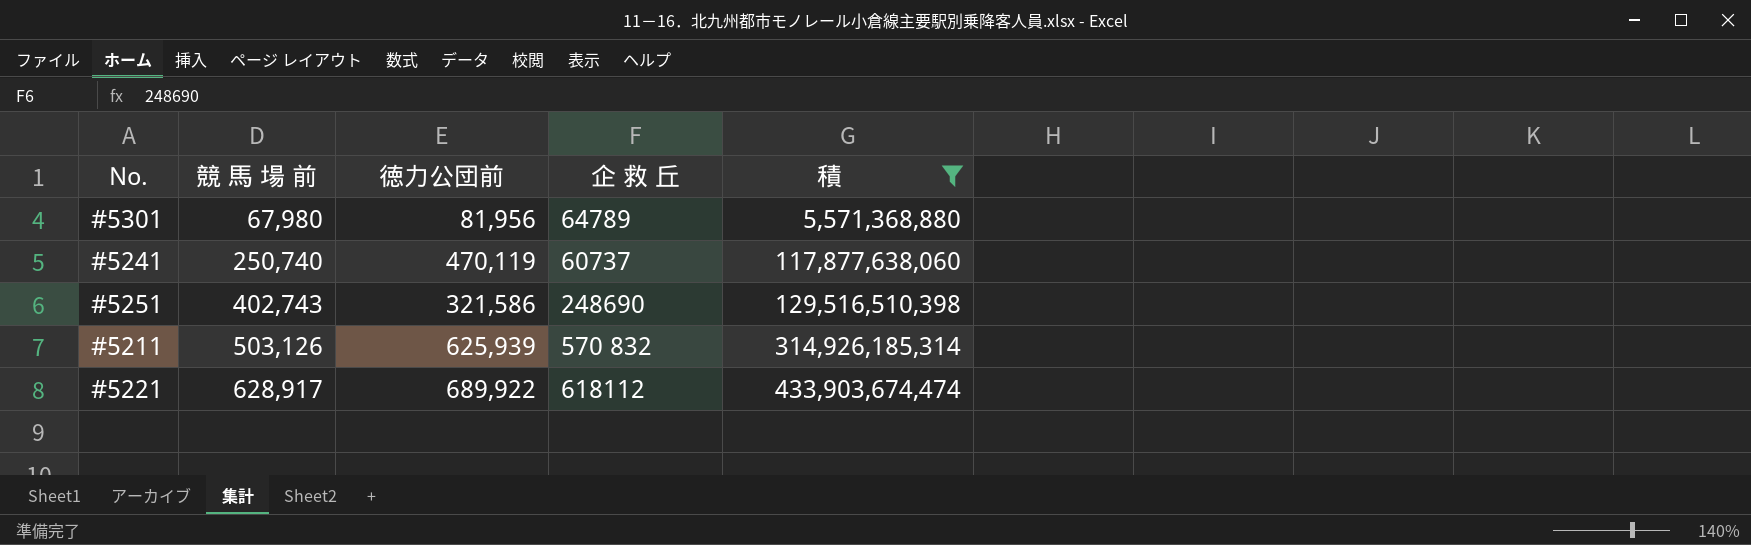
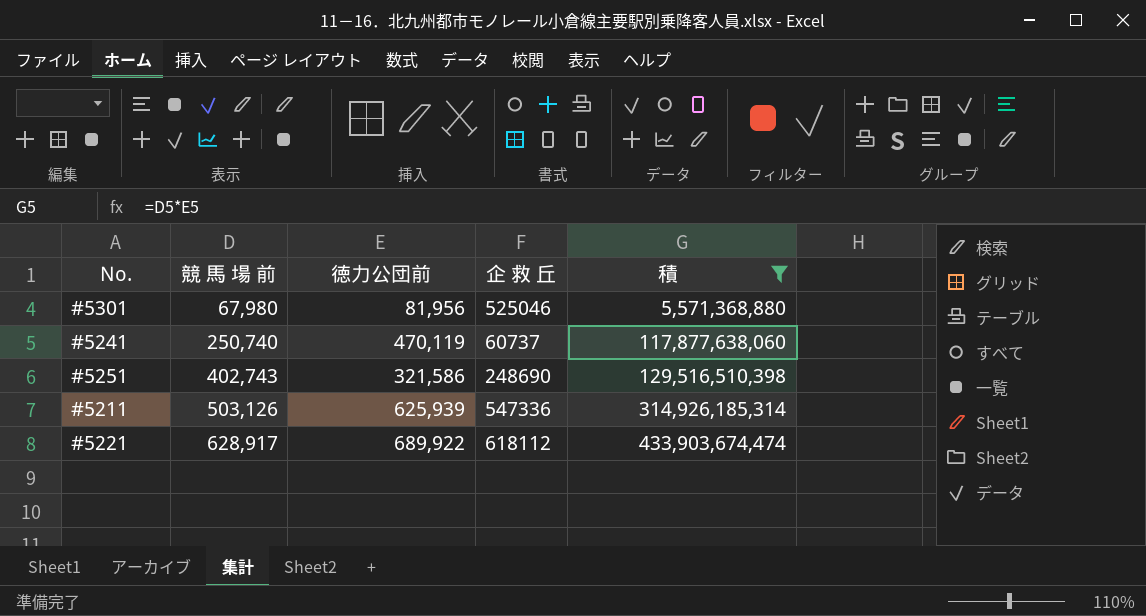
#5301 | 企 救 丘: 64789 -> 525046
#5211 | 企 救 丘: 570 832 -> 547336

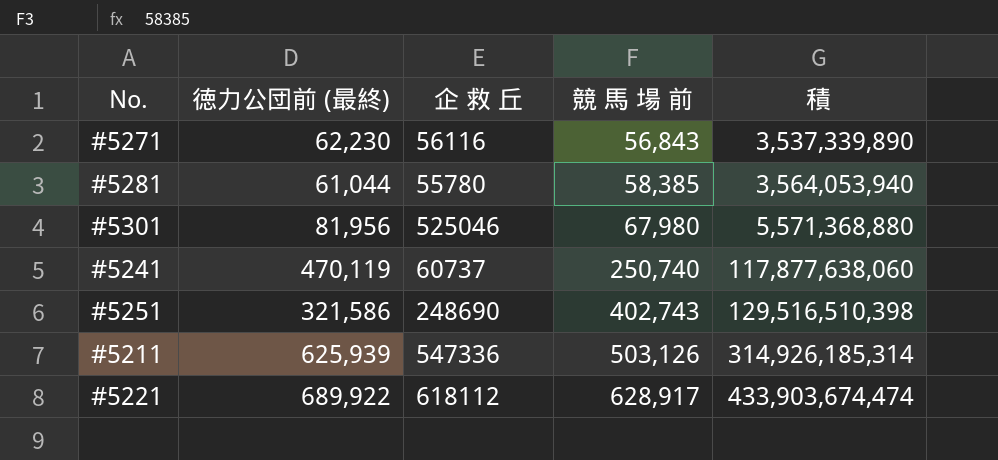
filter: 積 >= 5,571,368,880 -> none
column name: 徳力公団前 -> 徳力公団前 (最終)
column 競 馬 場 前 | position: 2 -> 4

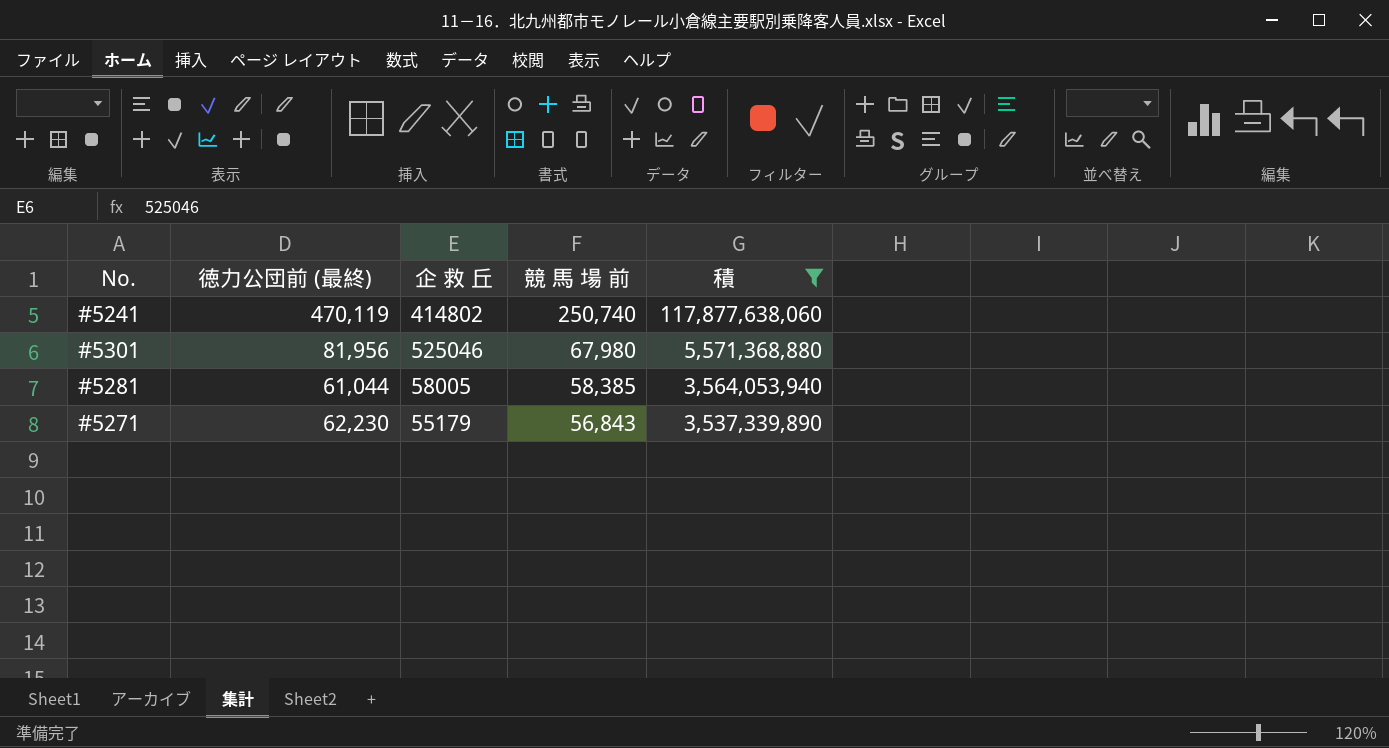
filter: none -> 積 <= 117,877,638,060
row order: 競 馬 場 前 ascending -> 競 馬 場 前 descending
#5241 | 企 救 丘: 60737 -> 414802
#5281 | 企 救 丘: 55780 -> 58005
#5271 | 企 救 丘: 56116 -> 55179

